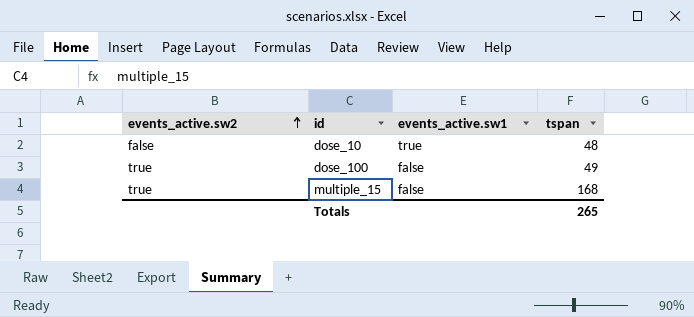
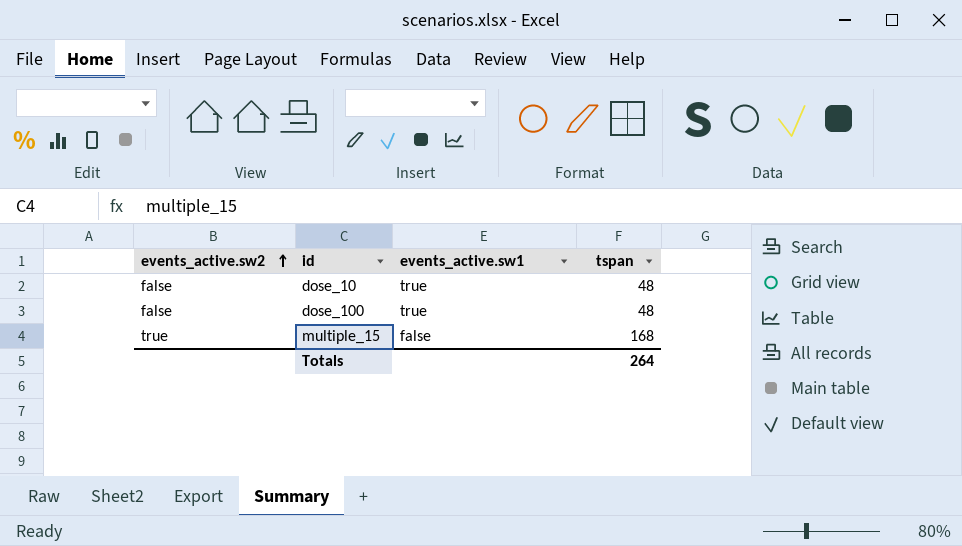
dose_100 | events_active.sw2: true -> false
dose_100 | events_active.sw1: false -> true
dose_100 | tspan: 49 -> 48
Totals | tspan: 265 -> 264

